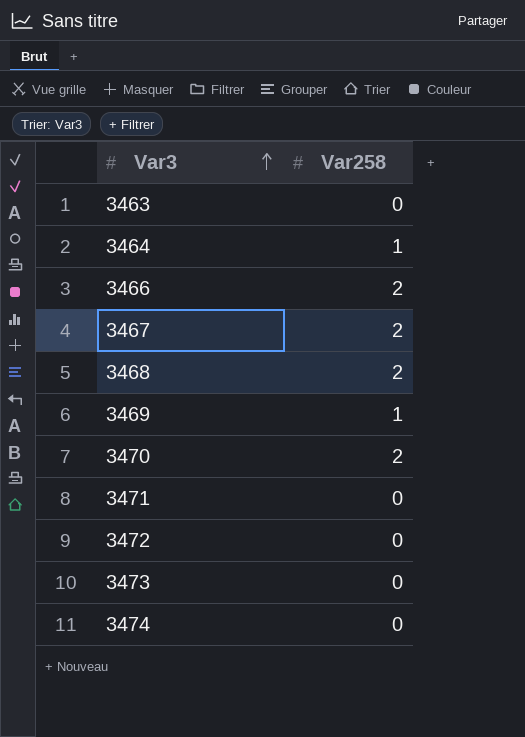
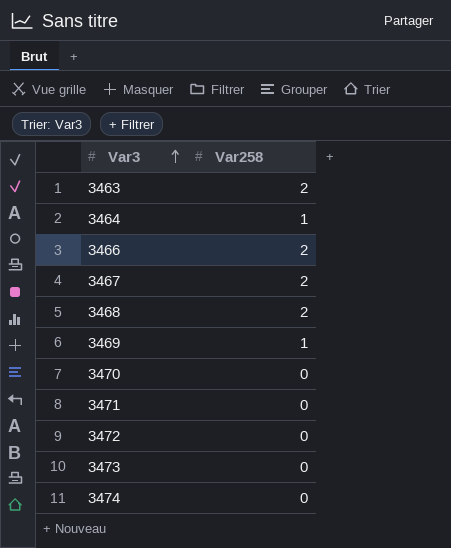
3463 | Var258: 0 -> 2
3470 | Var258: 2 -> 0

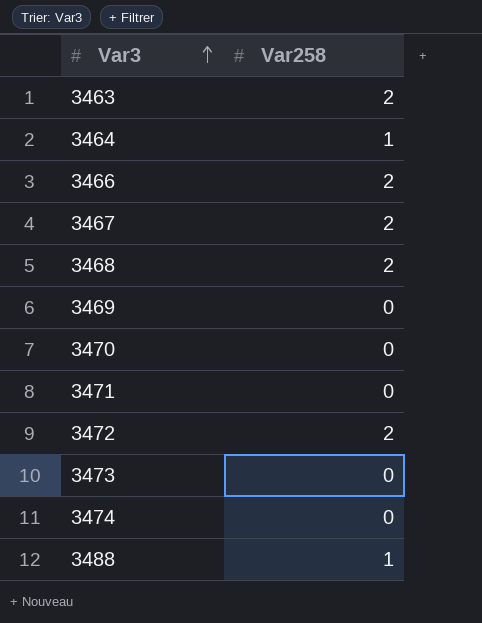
3469 | Var258: 1 -> 0
3472 | Var258: 0 -> 2
row 3488: none -> 1

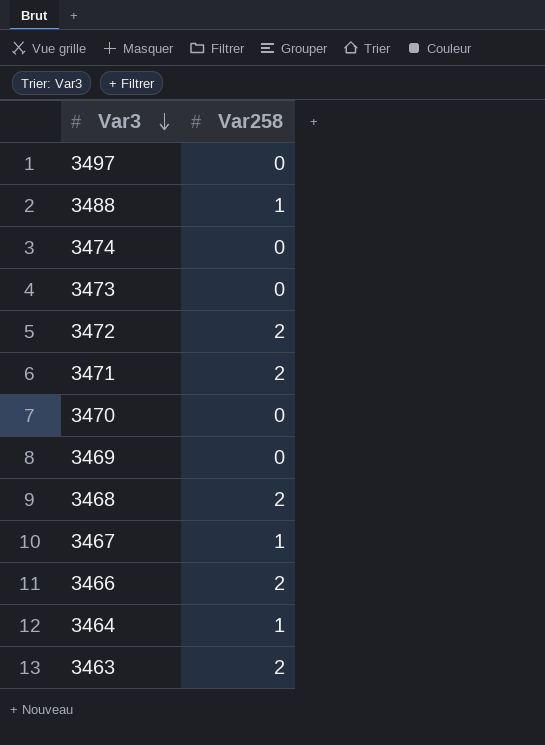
row order: Var3 ascending -> Var3 descending
row 3497: none -> 0
3471 | Var258: 0 -> 2
3467 | Var258: 2 -> 1

